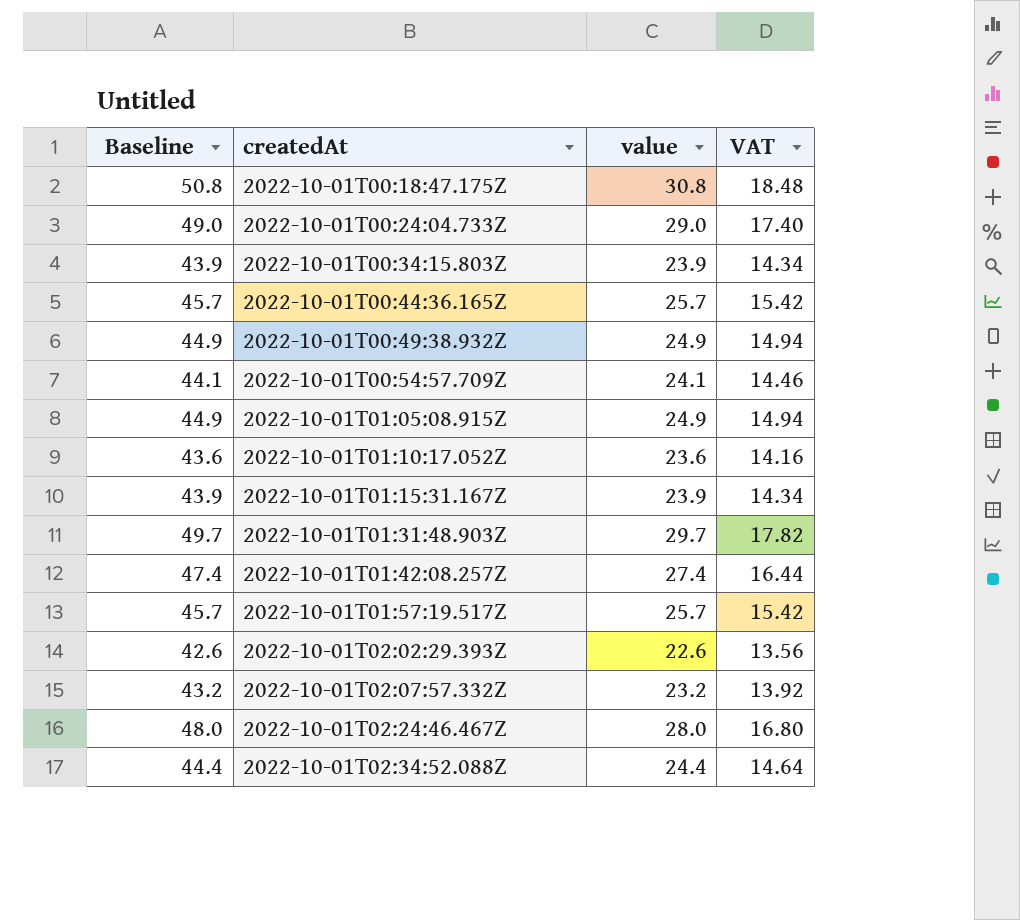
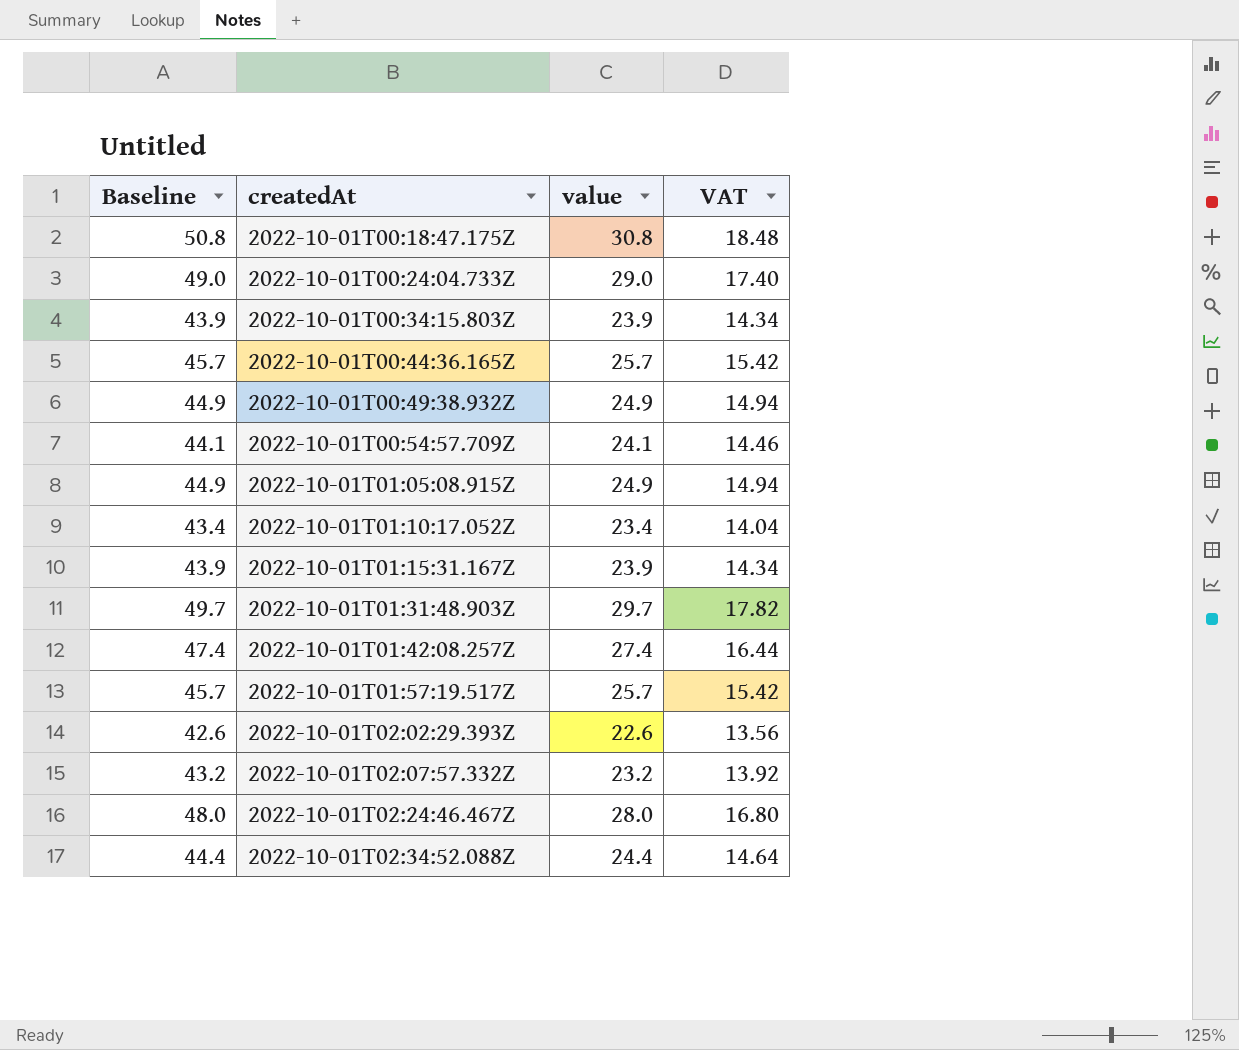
2022-10-01T01:10:17.052Z | Baseline: 43.6 -> 43.4
2022-10-01T01:10:17.052Z | value: 23.6 -> 23.4
2022-10-01T01:10:17.052Z | VAT: 14.16 -> 14.04

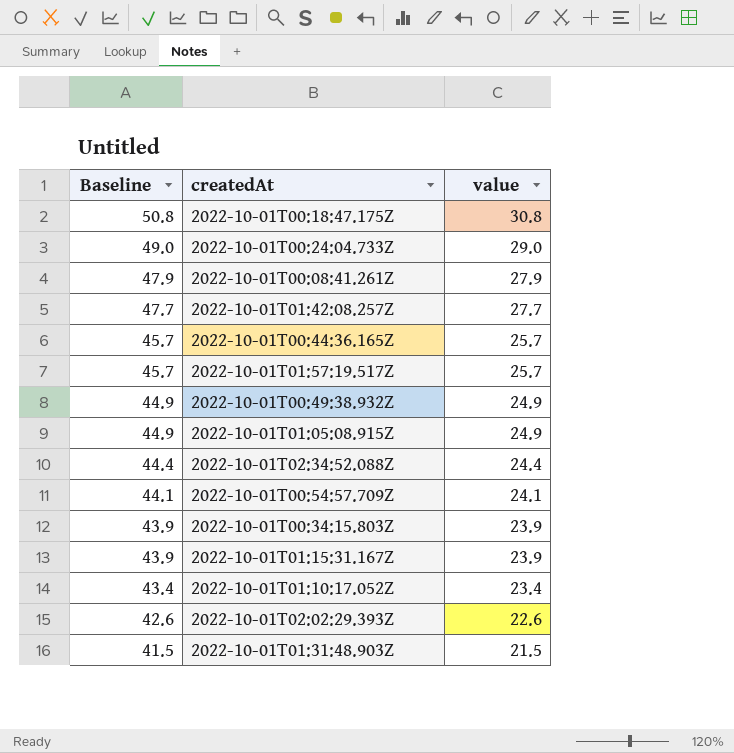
row order: createdAt ascending -> Baseline descending
column VAT | formula: [value] * 0.6 -> none
row 2022-10-01T02:07:57.332Z: 43.2 | 23.2 | 13.92 -> none
row 2022-10-01T02:24:46.467Z: 48.0 | 28.0 | 16.80 -> none
row 2022-10-01T00:08:41.261Z: none -> 47.9 | 27.9
2022-10-01T01:42:08.257Z | Baseline: 47.4 -> 47.7
2022-10-01T01:42:08.257Z | value: 27.4 -> 27.7
2022-10-01T01:31:48.903Z | Baseline: 49.7 -> 41.5
2022-10-01T01:31:48.903Z | value: 29.7 -> 21.5

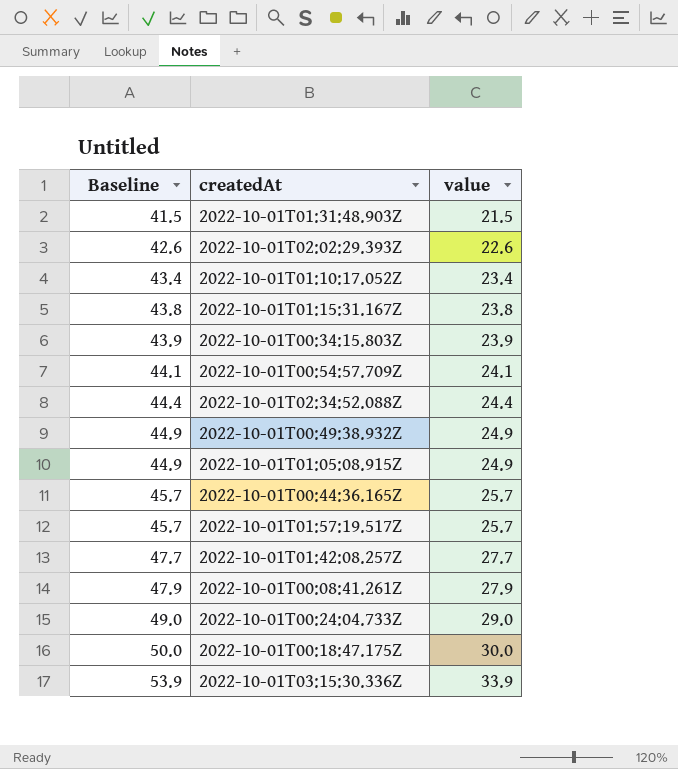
row order: Baseline descending -> Baseline ascending
2022-10-01T01:15:31.167Z | Baseline: 43.9 -> 43.8
2022-10-01T01:15:31.167Z | value: 23.9 -> 23.8
2022-10-01T00:18:47.175Z | Baseline: 50.8 -> 50.0
2022-10-01T00:18:47.175Z | value: 30.8 -> 30.0
row 2022-10-01T03:15:30.336Z: none -> 53.9 | 33.9

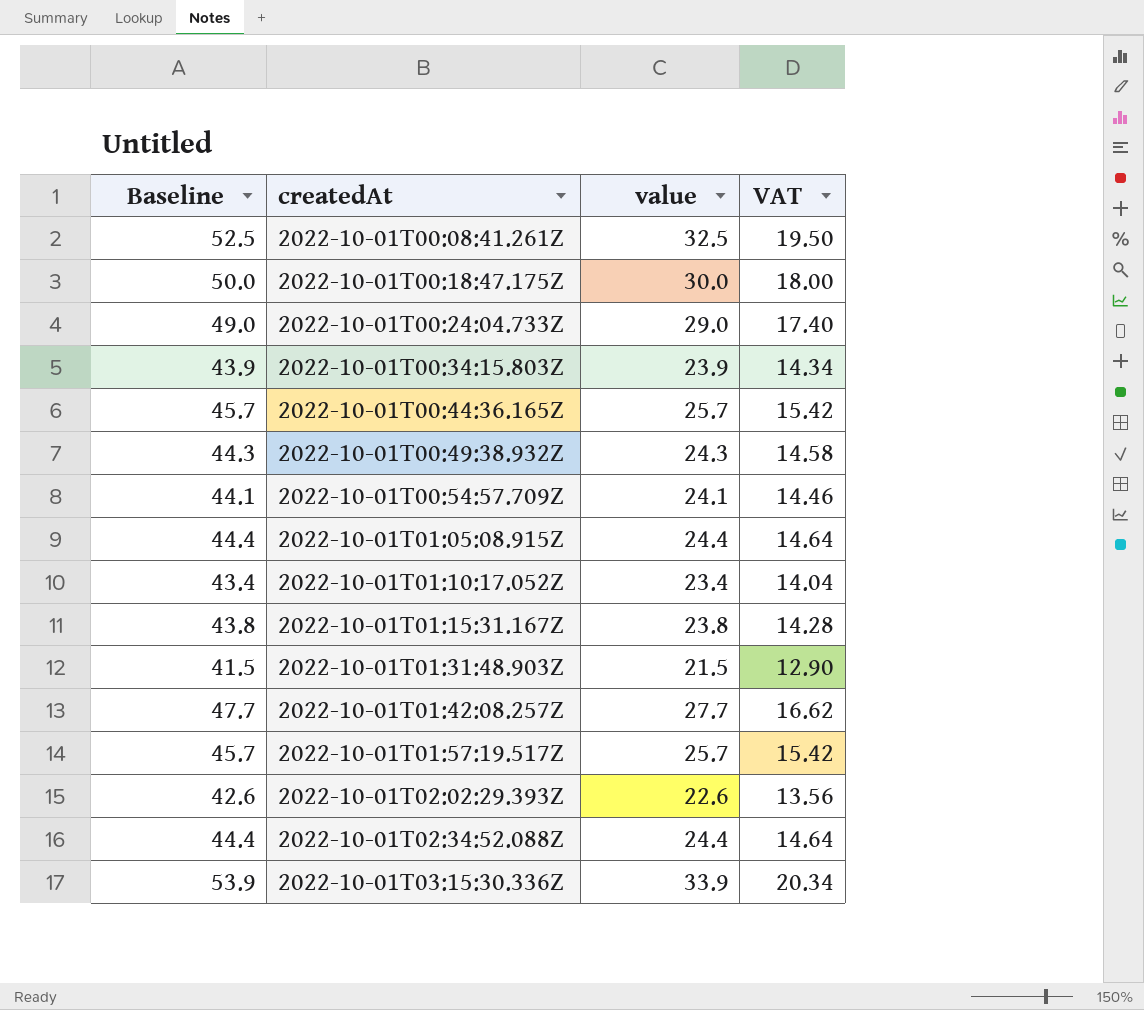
row order: Baseline ascending -> createdAt ascending
column VAT | formula: none -> [value] * 0.6
2022-10-01T00:08:41.261Z | Baseline: 47.9 -> 52.5
2022-10-01T00:08:41.261Z | value: 27.9 -> 32.5
2022-10-01T00:49:38.932Z | Baseline: 44.9 -> 44.3
2022-10-01T00:49:38.932Z | value: 24.9 -> 24.3
2022-10-01T01:05:08.915Z | Baseline: 44.9 -> 44.4
2022-10-01T01:05:08.915Z | value: 24.9 -> 24.4

